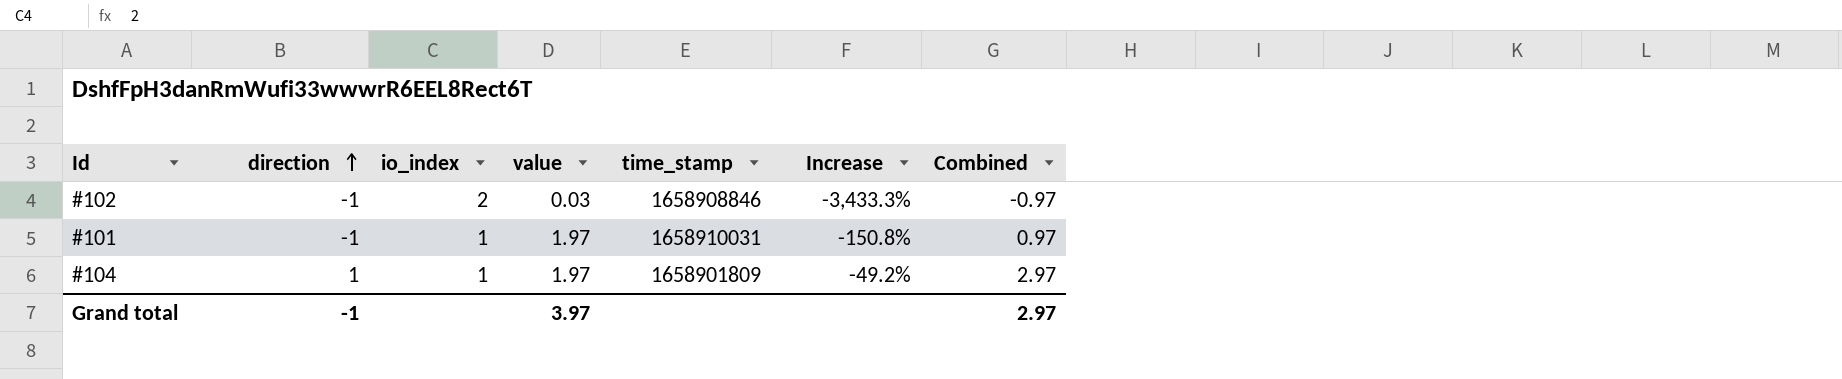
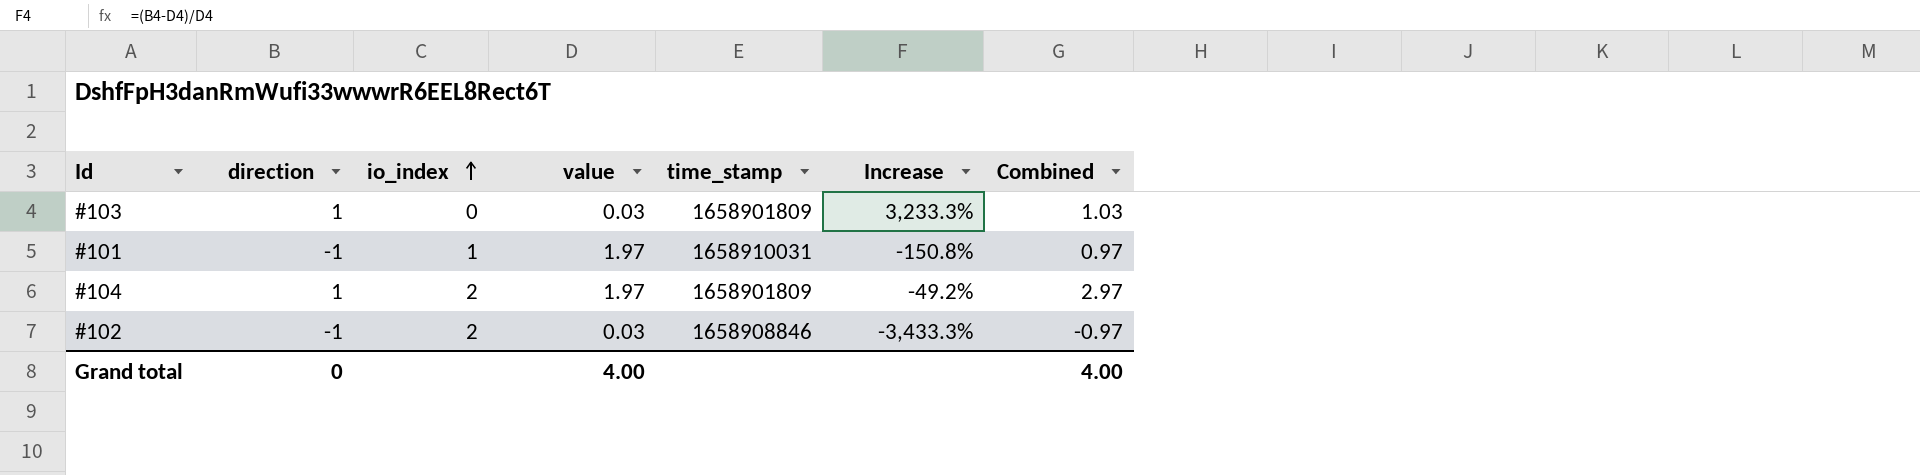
row order: direction ascending -> io_index ascending
row #103: none -> 1 | 0 | 0.03 | 1658901809 | 3,233.3% | 1.03
#104 | io_index: 1 -> 2
Grand total | direction: -1 -> 0
Grand total | value: 3.97 -> 4.00
Grand total | Combined: 2.97 -> 4.00

